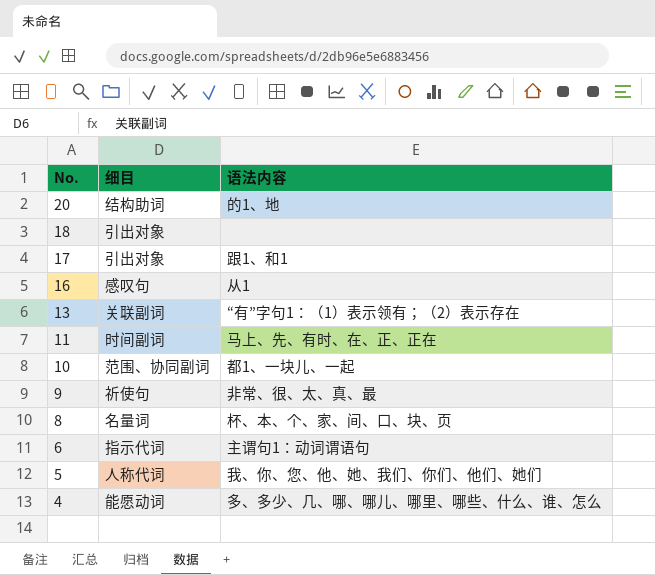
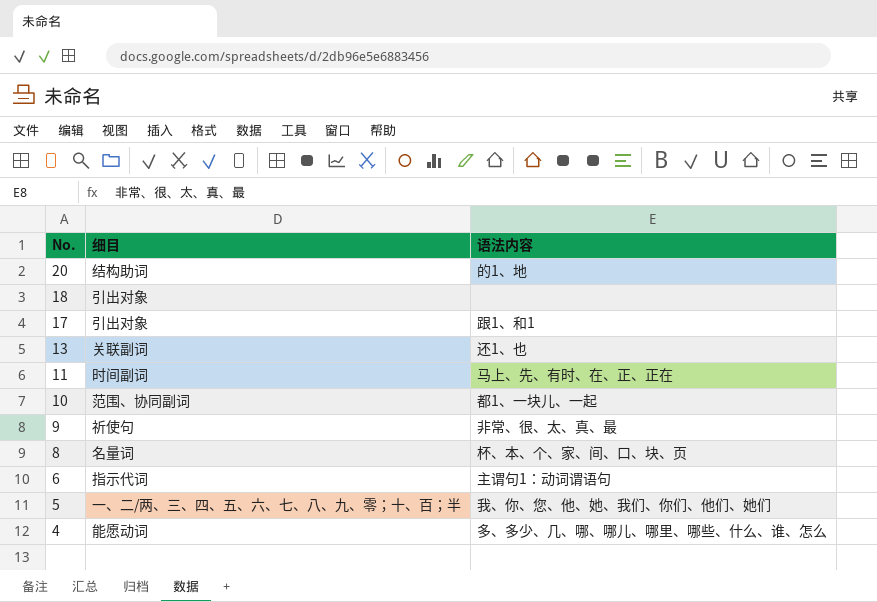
row 16: 感叹句 | 从1 -> none
13 | 语法内容: “有”字句1：（1）表示领有；（2）表示存在 -> 还1、也
5 | 细目: 人称代词 -> 一、二/两、三、四、五、六、七、八、九、零；十、百；半

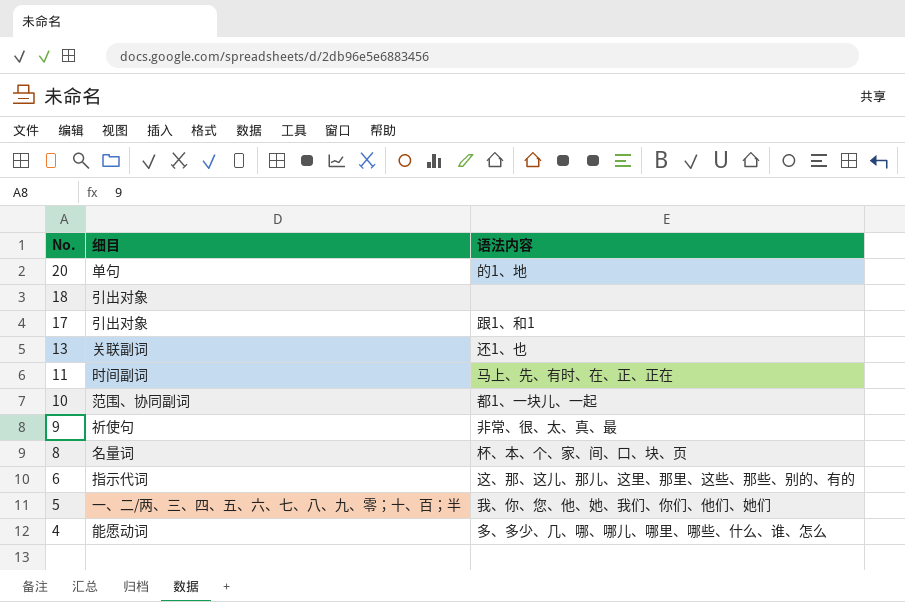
20 | 细目: 结构助词 -> 单句
6 | 语法内容: 主谓句1：动词谓语句 -> 这、那、这儿、那儿、这里、那里、这些、那些、别的、有的

